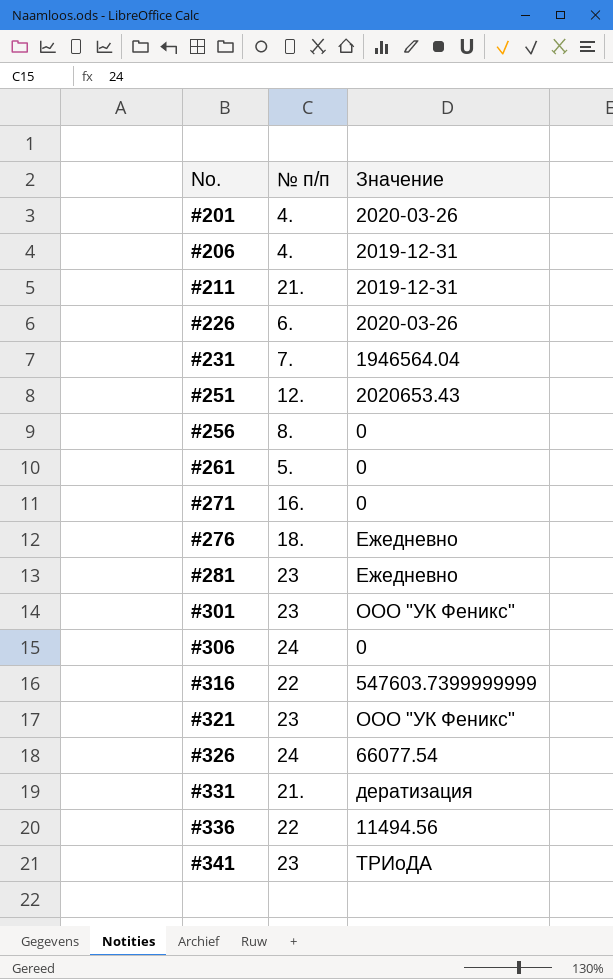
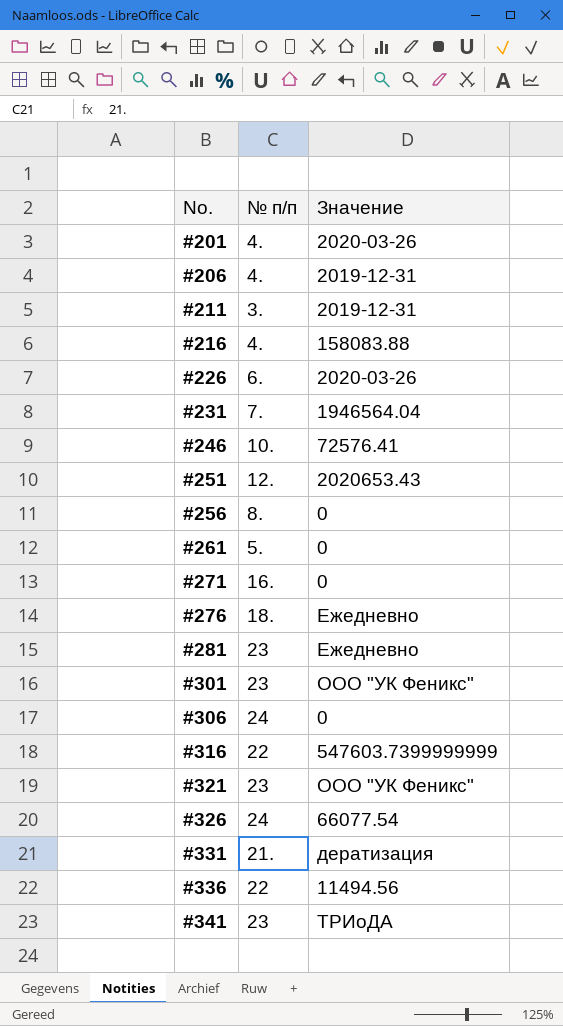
#211 | № п/п: 21. -> 3.
row #216: none -> 4. | 158083.88
row #246: none -> 10. | 72576.41

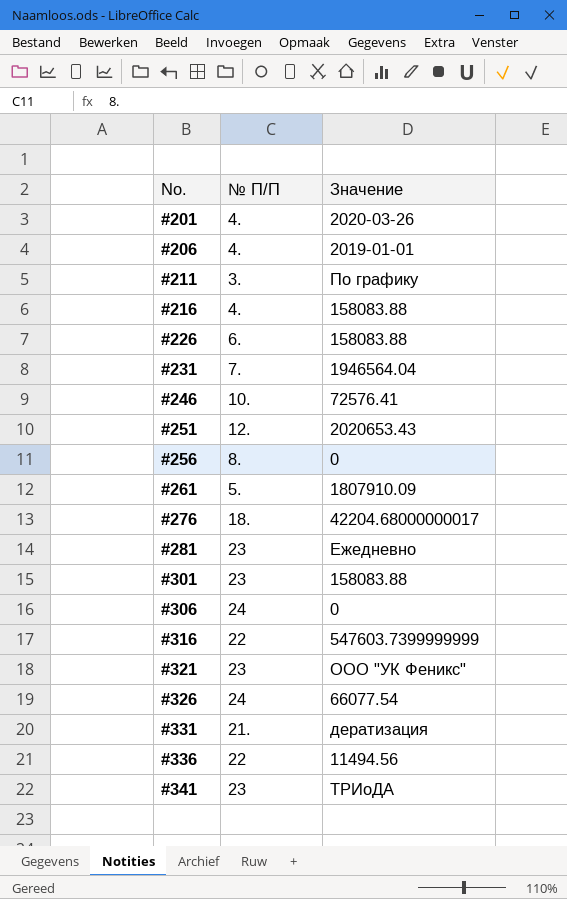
column name: № п/п -> № П/П
row #271: 16. | 0 -> none
#206 | Значение: 2019-12-31 -> 2019-01-01
#211 | Значение: 2019-12-31 -> По графику
#226 | Значение: 2020-03-26 -> 158083.88
#261 | Значение: 0 -> 1807910.09
#276 | Значение: Ежедневно -> 42204.68000000017
#301 | Значение: ООО "УК Феникс" -> 158083.88

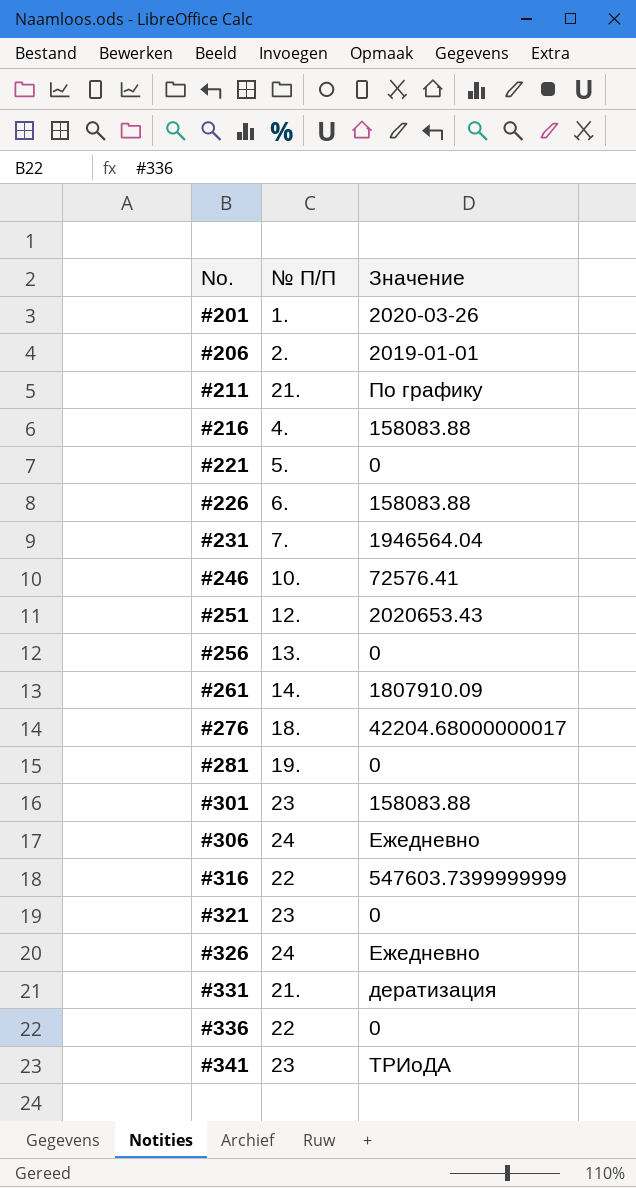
#201 | № П/П: 4. -> 1.
#206 | № П/П: 4. -> 2.
#211 | № П/П: 3. -> 21.
row #221: none -> 5. | 0
#256 | № П/П: 8. -> 13.
#261 | № П/П: 5. -> 14.
#281 | № П/П: 23 -> 19.
#281 | Значение: Ежедневно -> 0
#306 | Значение: 0 -> Ежедневно
#321 | Значение: ООО "УК Феникс" -> 0
#326 | Значение: 66077.54 -> Ежедневно
#336 | Значение: 11494.56 -> 0

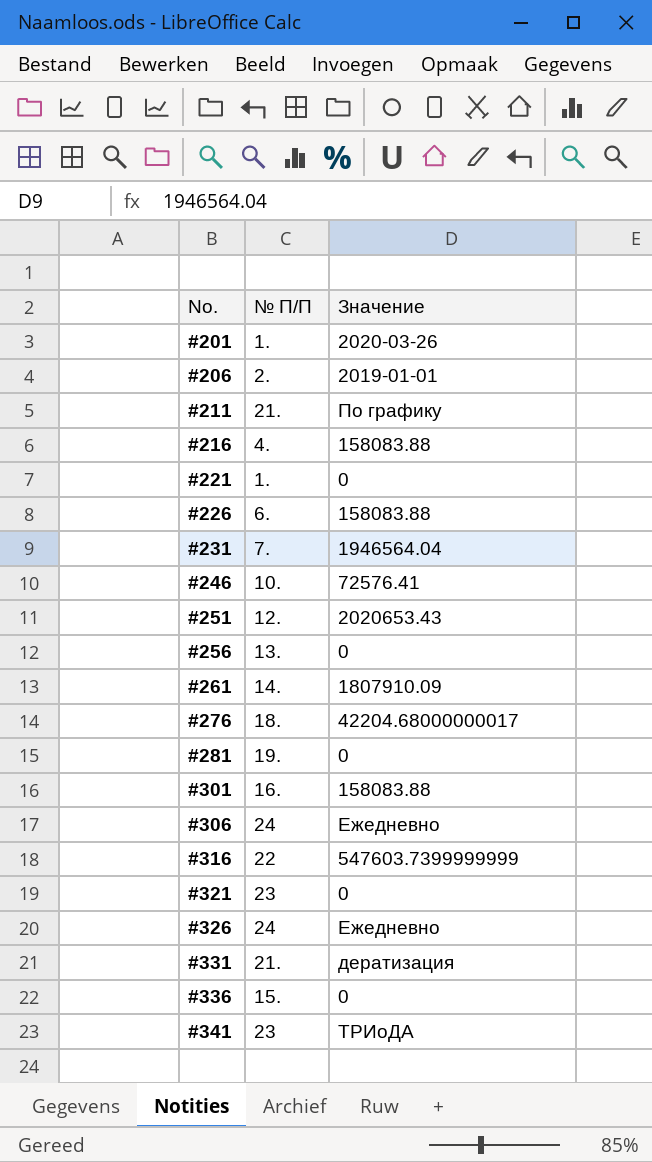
#221 | № П/П: 5. -> 1.
#301 | № П/П: 23 -> 16.
#336 | № П/П: 22 -> 15.

